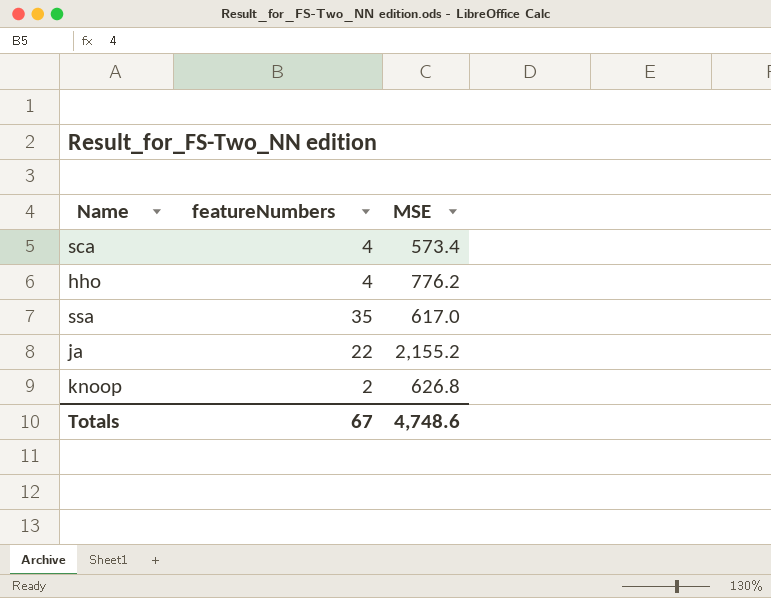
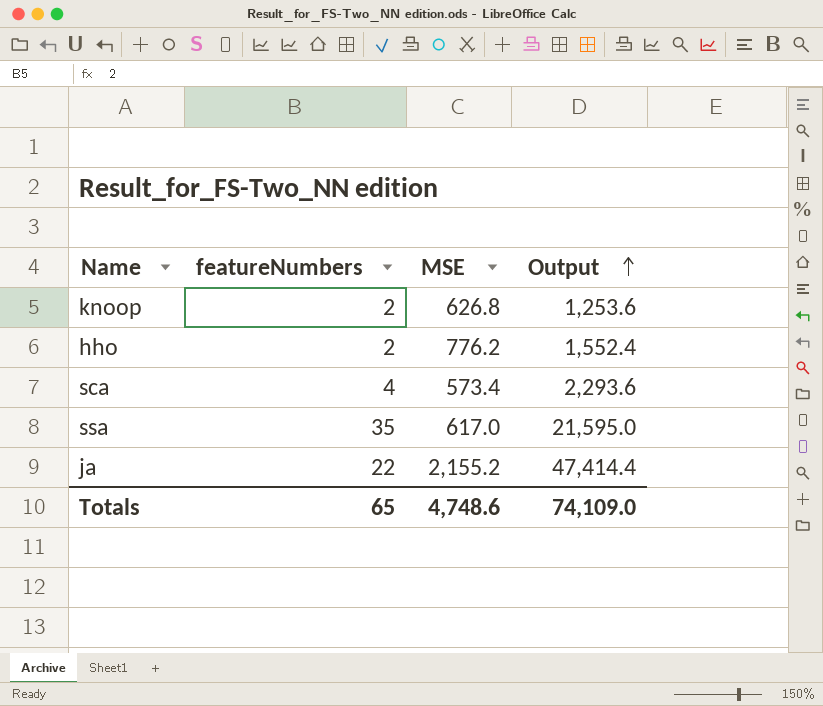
row order: none -> Output ascending
column Output | formula: none -> [featureNumbers] * [MSE]
hho | featureNumbers: 4 -> 2
Totals | featureNumbers: 67 -> 65

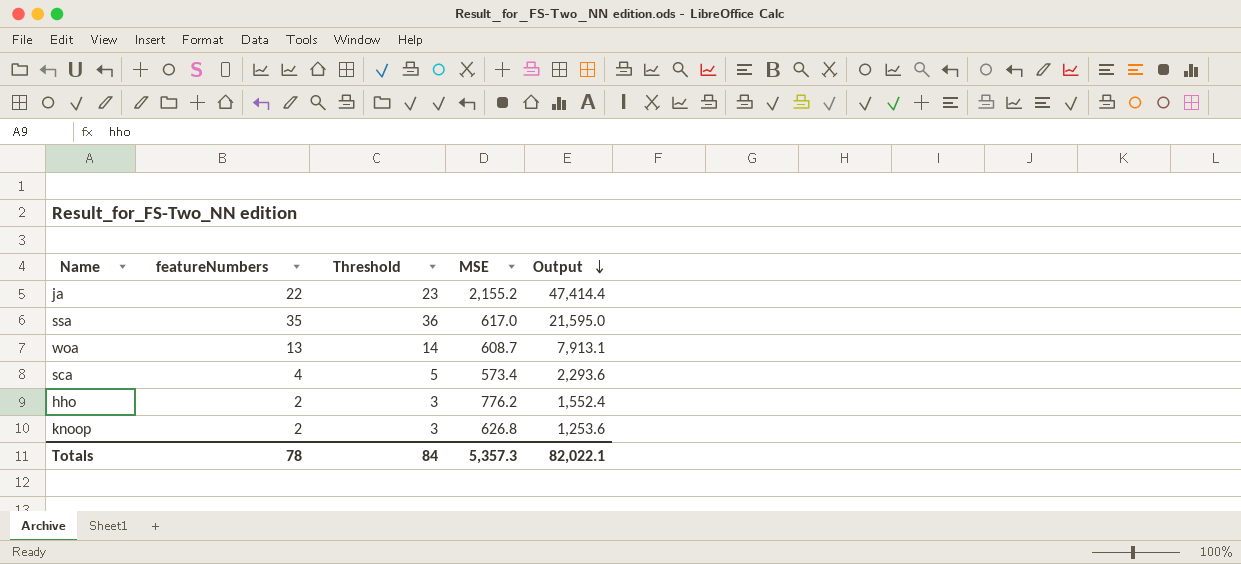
row order: Output ascending -> Output descending
column Threshold | formula: none -> [featureNumbers] + 1
row woa: none -> 13 | 14 | 608.7 | 7,913.1
Totals | featureNumbers: 65 -> 78
Totals | MSE: 4,748.6 -> 5,357.3
Totals | Output: 74,109.0 -> 82,022.1

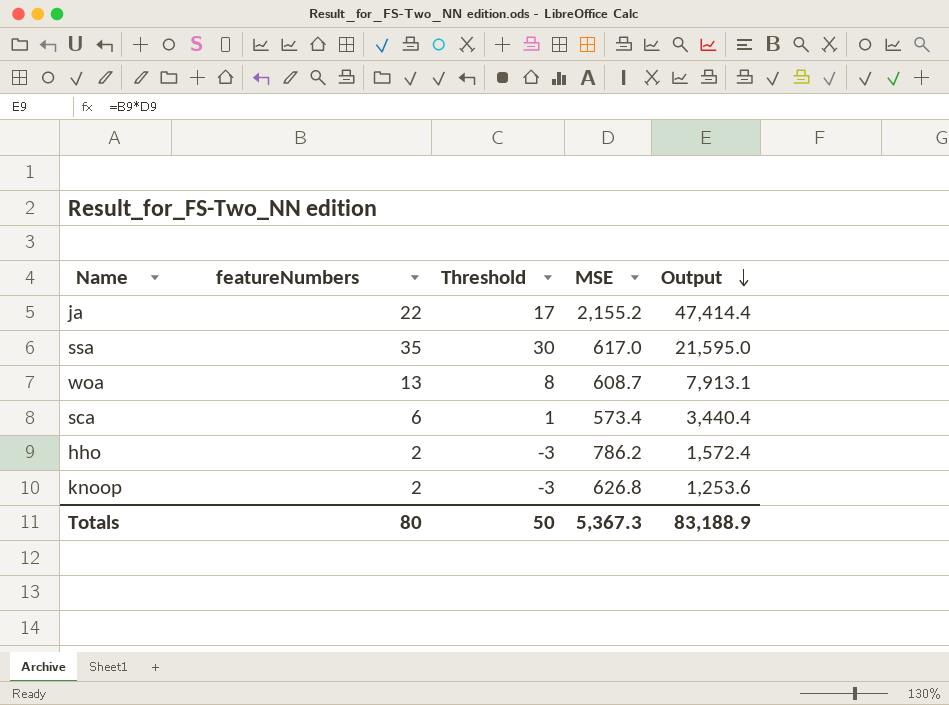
column Threshold | formula: [featureNumbers] + 1 -> [featureNumbers] - 5
sca | featureNumbers: 4 -> 6
sca | Output: 2,293.6 -> 3,440.4
hho | MSE: 776.2 -> 786.2
hho | Output: 1,552.4 -> 1,572.4
Totals | featureNumbers: 78 -> 80
Totals | Threshold: 84 -> 50
Totals | MSE: 5,357.3 -> 5,367.3
Totals | Output: 82,022.1 -> 83,188.9

